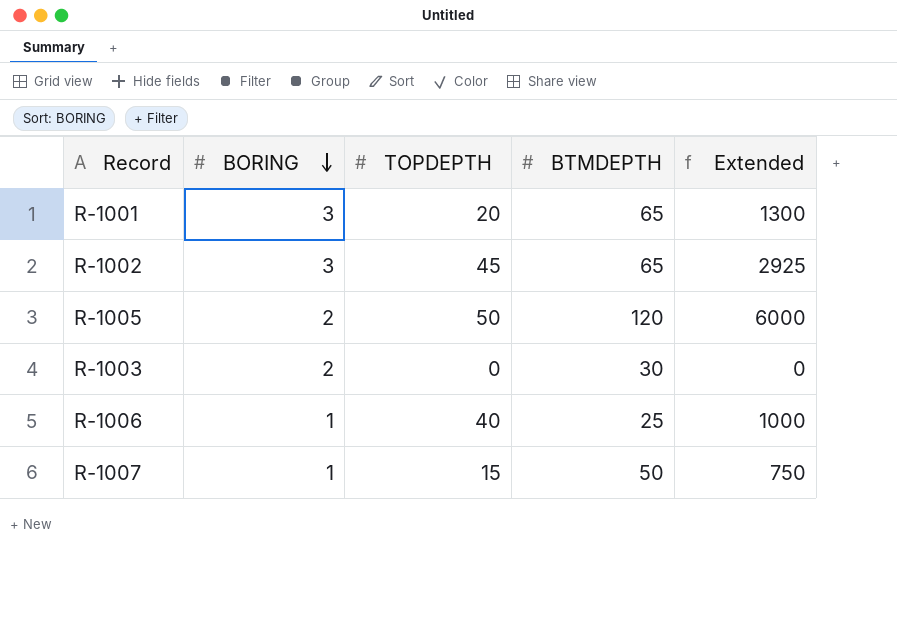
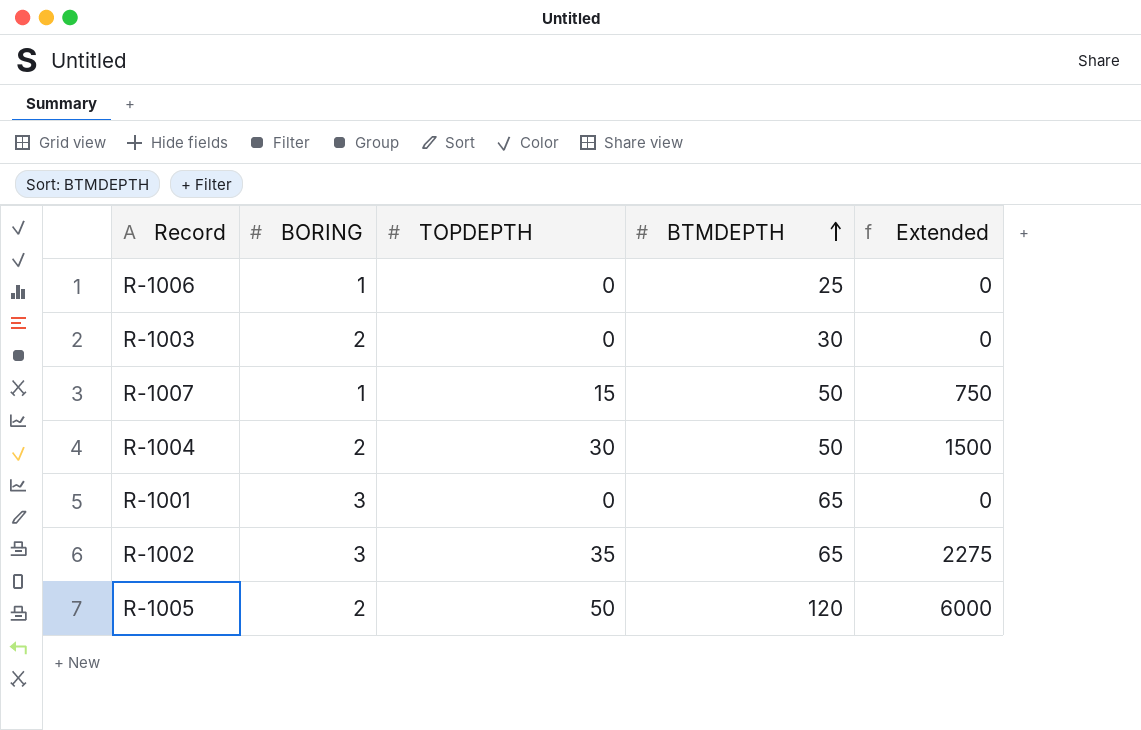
row order: BORING descending -> BTMDEPTH ascending
R-1006 | TOPDEPTH: 40 -> 0
R-1006 | Extended: 1000 -> 0
row R-1004: none -> 2 | 30 | 50 | 1500
R-1001 | TOPDEPTH: 20 -> 0
R-1001 | Extended: 1300 -> 0
R-1002 | TOPDEPTH: 45 -> 35
R-1002 | Extended: 2925 -> 2275

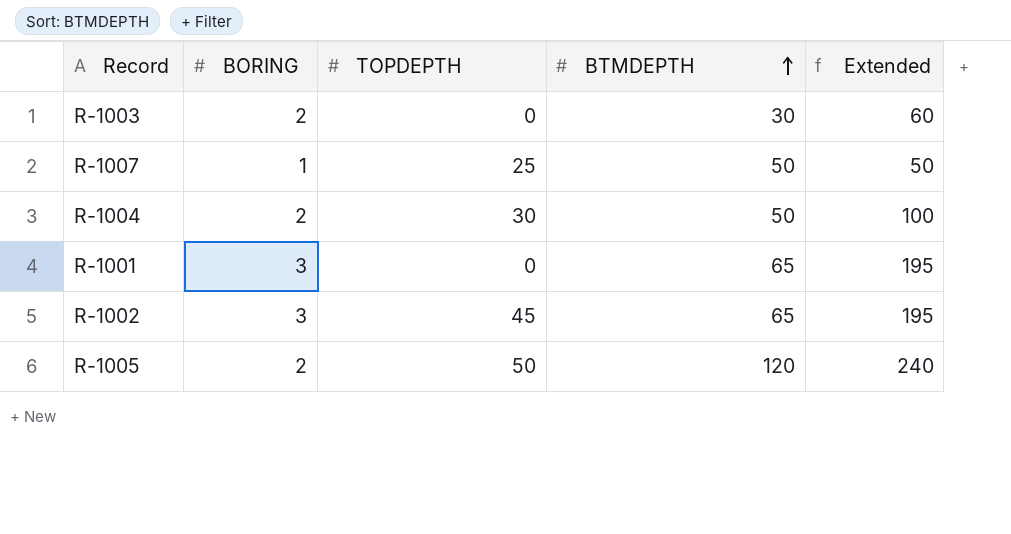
column Extended | formula: [TOPDEPTH] * [BTMDEPTH] -> [BORING] * [BTMDEPTH]
row R-1006: 1 | 0 | 25 | 0 -> none
R-1007 | TOPDEPTH: 15 -> 25
R-1002 | TOPDEPTH: 35 -> 45

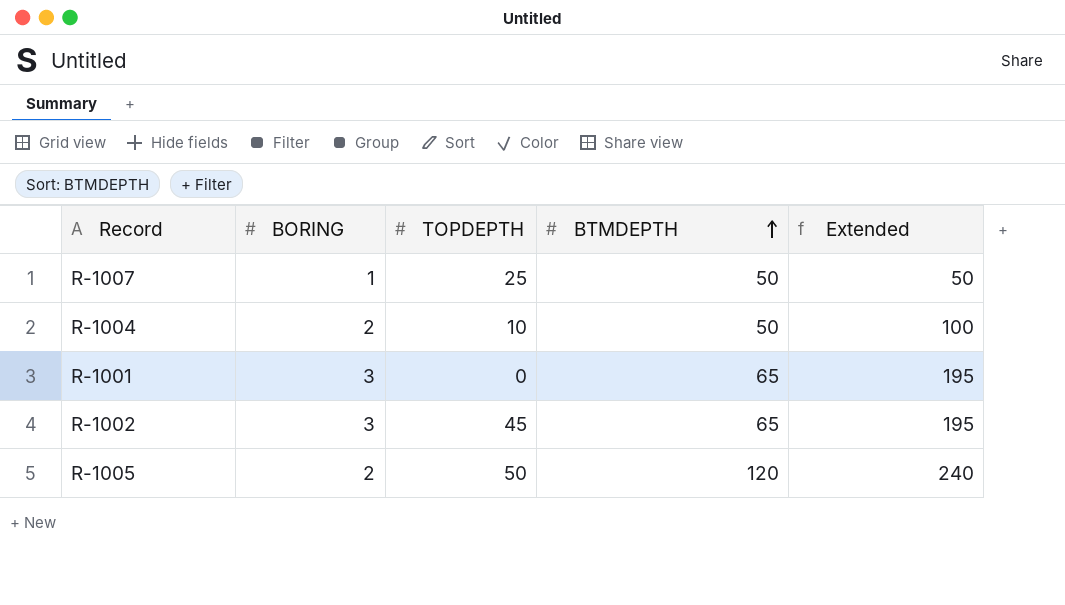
row R-1003: 2 | 0 | 30 | 60 -> none
R-1004 | TOPDEPTH: 30 -> 10

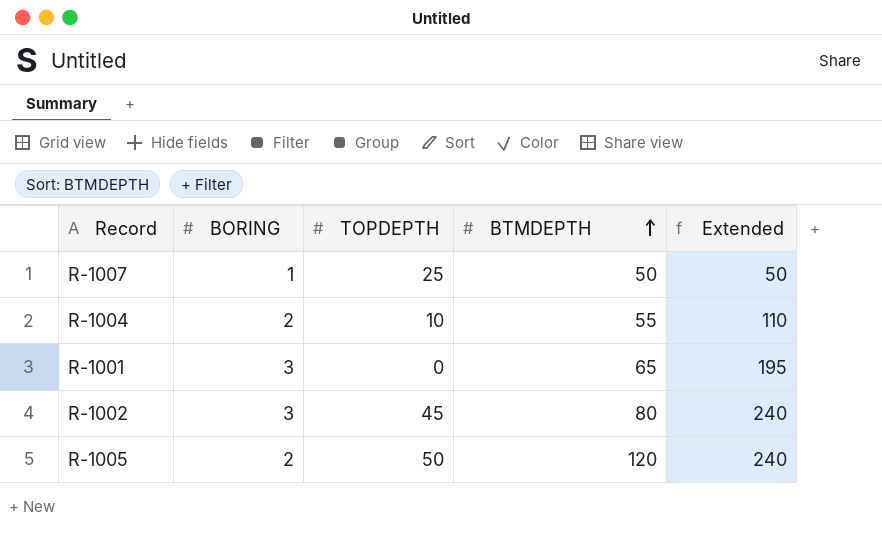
R-1004 | BTMDEPTH: 50 -> 55
R-1004 | Extended: 100 -> 110
R-1002 | BTMDEPTH: 65 -> 80
R-1002 | Extended: 195 -> 240

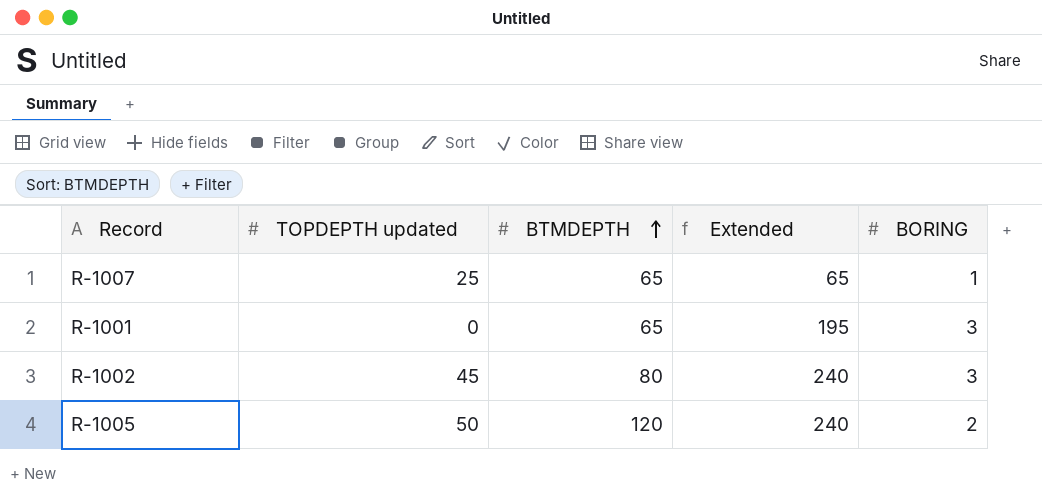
column name: TOPDEPTH -> TOPDEPTH updated
column BORING | position: 2 -> 5
row R-1004: 2 | 10 | 55 | 110 -> none
R-1007 | BTMDEPTH: 50 -> 65
R-1007 | Extended: 50 -> 65

